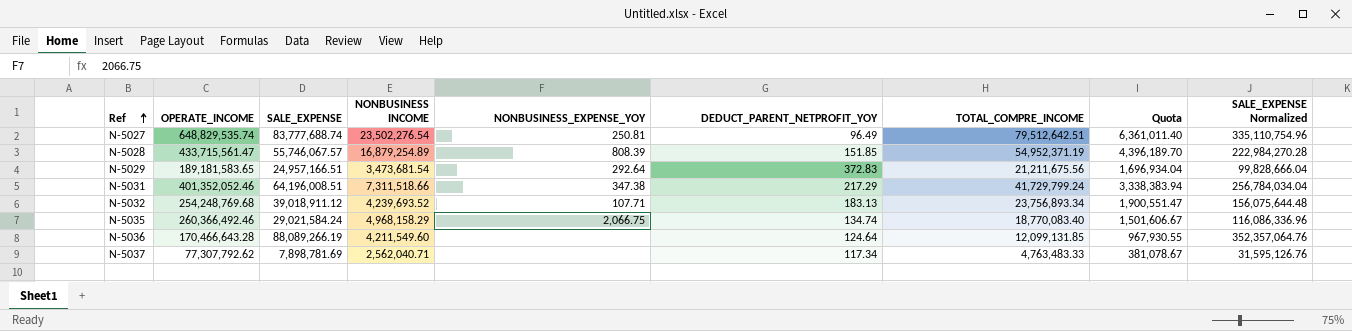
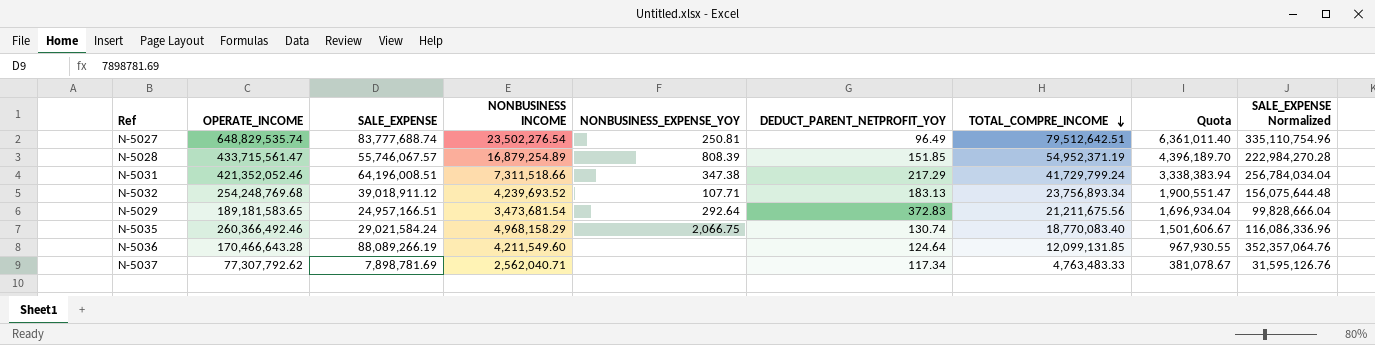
row order: Ref ascending -> TOTAL_COMPRE_INCOME descending
N-5031 | OPERATE_INCOME: 401,352,052.46 -> 421,352,052.46
N-5035 | DEDUCT_PARENT_NETPROFIT_YOY: 134.74 -> 130.74

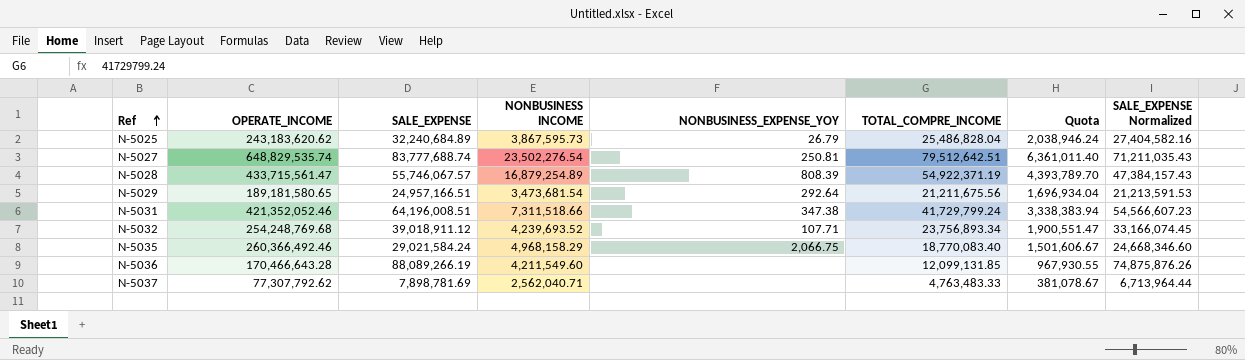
row order: TOTAL_COMPRE_INCOME descending -> Ref ascending
column DEDUCT_PARENT_NETPROFIT_YOY | position: 6 -> none
column SALE_EXPENSE Normalized | formula: [SALE_EXPENSE] * 4 -> [SALE_EXPENSE] * 0.85
row N-5025: none -> 243,183,620.62 | 32,240,684.89 | 3,867,595.73 | 26.79 | 25,486,828.04 | 2,038,946.24 | 27,404,582.16
N-5028 | TOTAL_COMPRE_INCOME: 54,952,371.19 -> 54,922,371.19
N-5028 | Quota: 4,396,189.70 -> 4,393,789.70
N-5029 | OPERATE_INCOME: 189,181,583.65 -> 189,181,580.65

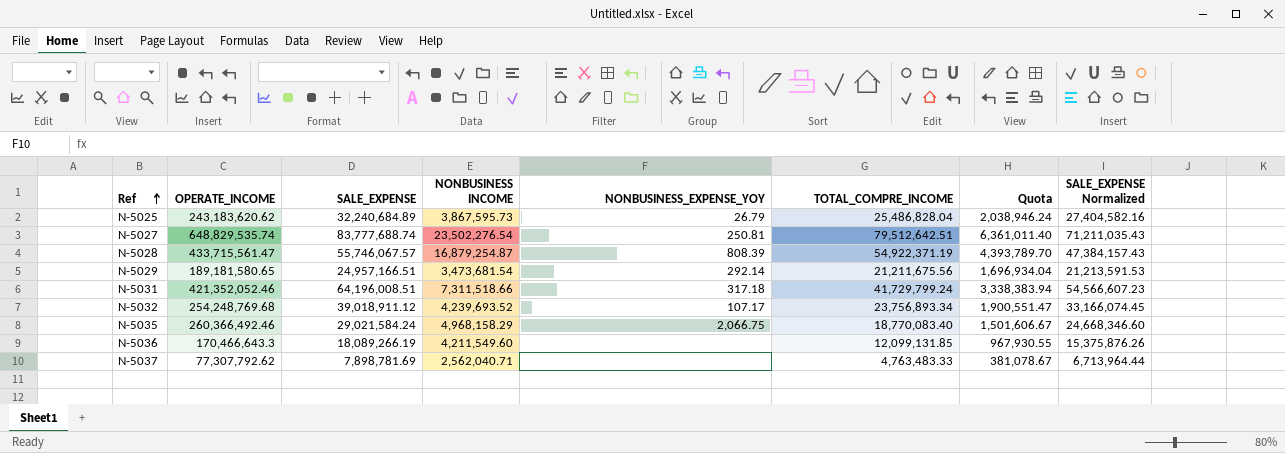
N-5028 | NONBUSINESS INCOME: 16,879,254.89 -> 16,879,254.87
N-5029 | NONBUSINESS_EXPENSE_YOY: 292.64 -> 292.14
N-5031 | NONBUSINESS_EXPENSE_YOY: 347.38 -> 317.18
N-5032 | NONBUSINESS_EXPENSE_YOY: 107.71 -> 107.17
N-5036 | OPERATE_INCOME: 170,466,643.28 -> 170,466,643.3
N-5036 | SALE_EXPENSE: 88,089,266.19 -> 18,089,266.19
N-5036 | SALE_EXPENSE Normalized: 74,875,876.26 -> 15,375,876.26

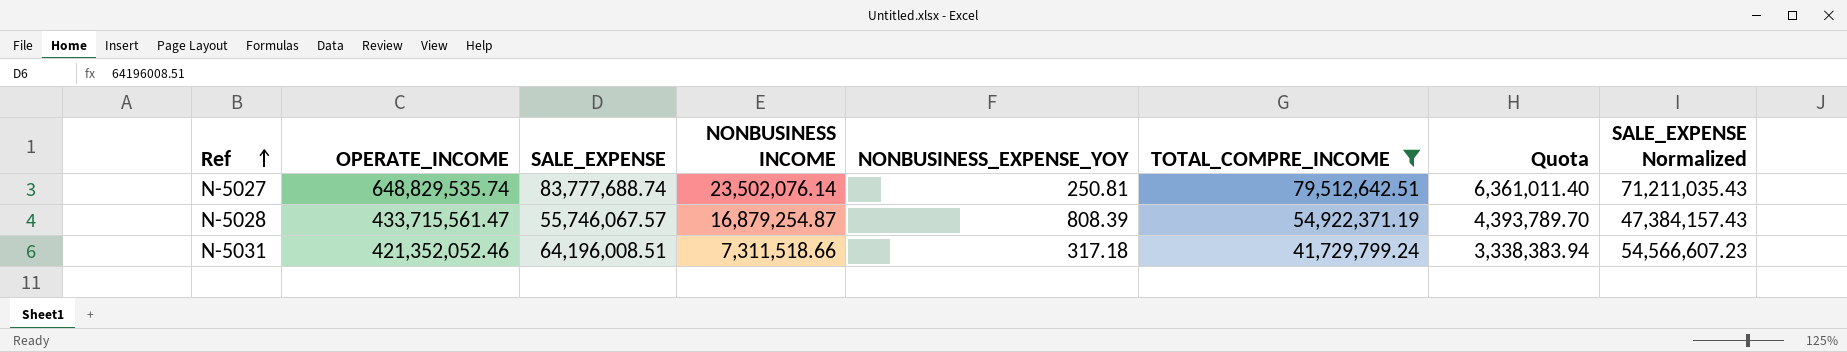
filter: none -> TOTAL_COMPRE_INCOME >= 41,729,799.24
N-5027 | NONBUSINESS INCOME: 23,502,276.54 -> 23,502,076.14

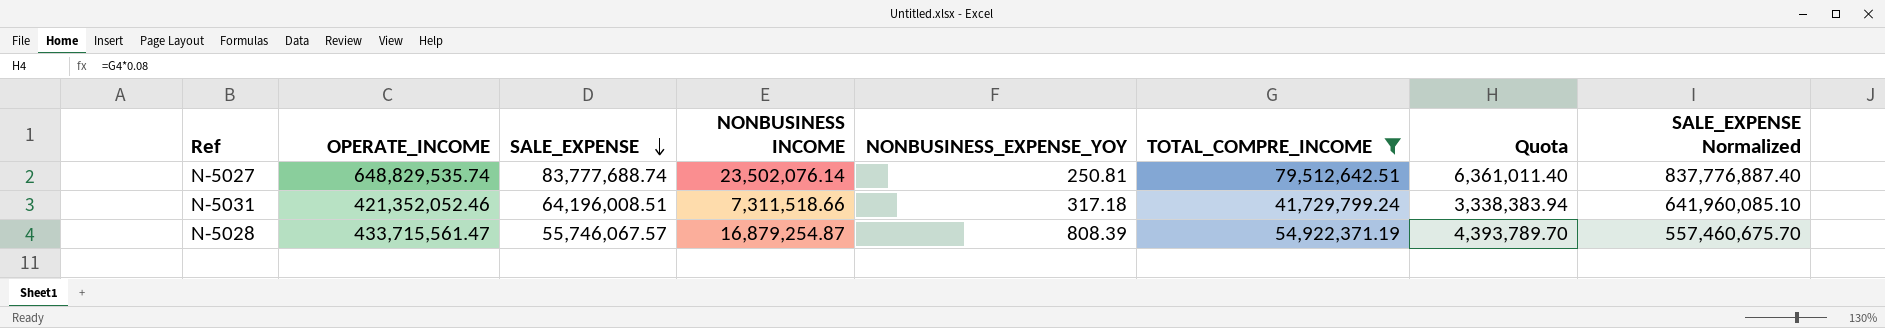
row order: Ref ascending -> SALE_EXPENSE descending
column SALE_EXPENSE Normalized | formula: [SALE_EXPENSE] * 0.85 -> [SALE_EXPENSE] * 10

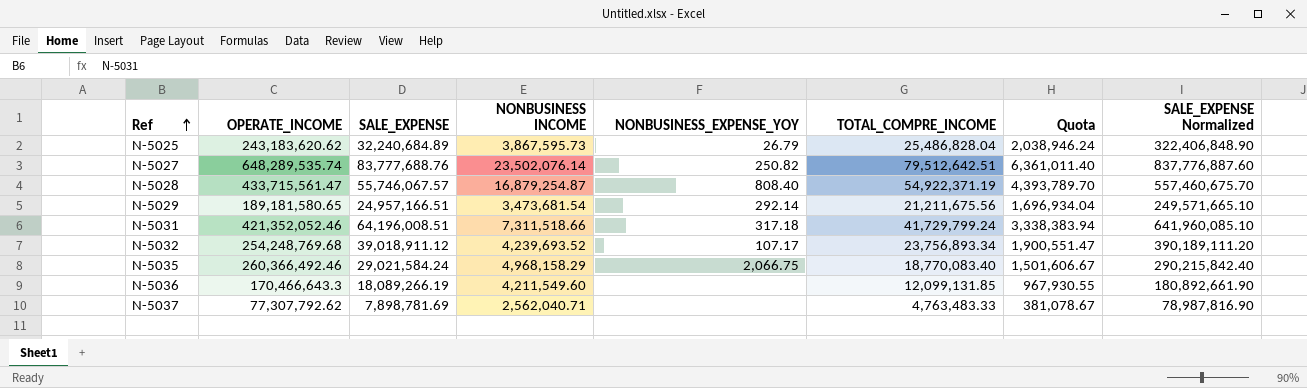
filter: TOTAL_COMPRE_INCOME >= 41,729,799.24 -> none
row order: SALE_EXPENSE descending -> Ref ascending
N-5027 | OPERATE_INCOME: 648,829,535.74 -> 648,289,535.74
N-5027 | SALE_EXPENSE: 83,777,688.74 -> 83,777,688.76
N-5027 | NONBUSINESS_EXPENSE_YOY: 250.81 -> 250.82
N-5027 | SALE_EXPENSE Normalized: 837,776,887.40 -> 837,776,887.60
N-5028 | NONBUSINESS_EXPENSE_YOY: 808.39 -> 808.40

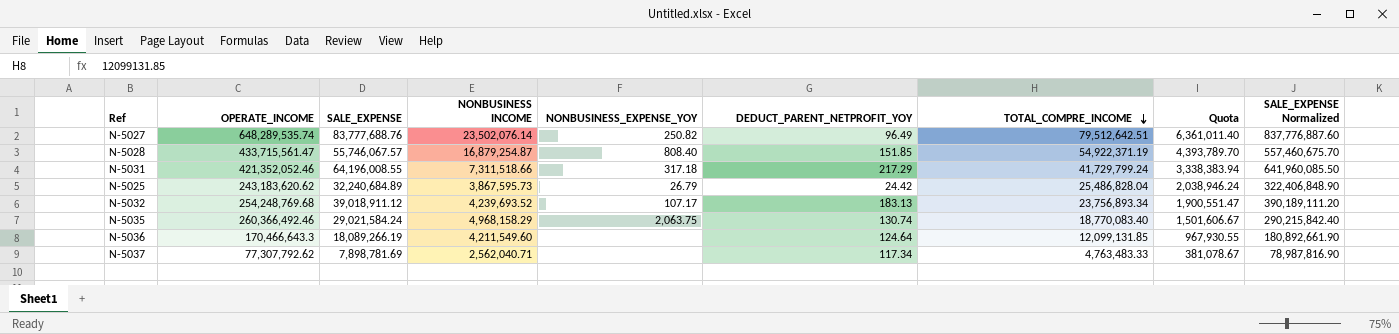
row order: Ref ascending -> TOTAL_COMPRE_INCOME descending
column DEDUCT_PARENT_NETPROFIT_YOY | position: none -> 6
row N-5029: 189,181,580.65 | 24,957,166.51 | 3,473,681.54 | 292.14 | 21,211,675.56 | 1,696,934.04 | 249,571,665.10 -> none
N-5031 | SALE_EXPENSE: 64,196,008.51 -> 64,196,008.55
N-5031 | SALE_EXPENSE Normalized: 641,960,085.10 -> 641,960,085.50
N-5035 | NONBUSINESS_EXPENSE_YOY: 2,066.75 -> 2,063.75

